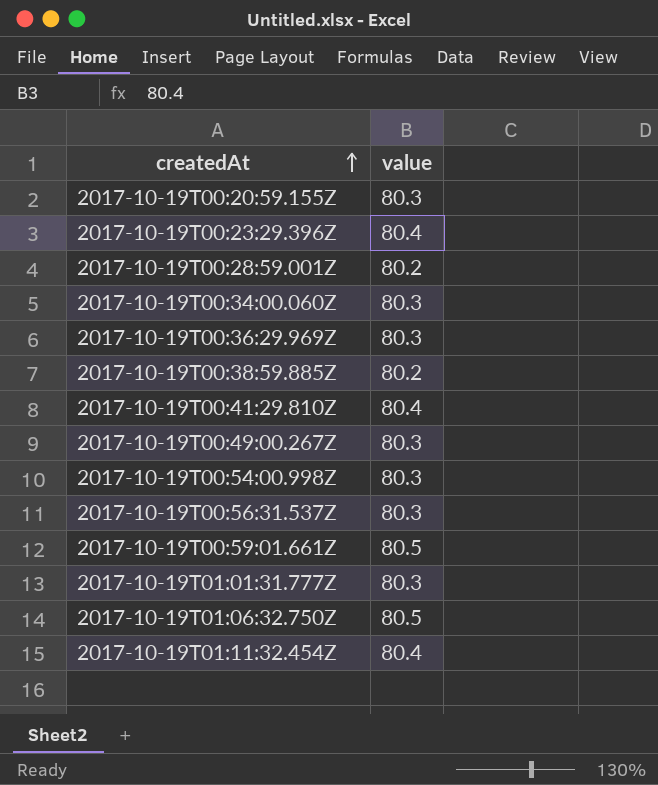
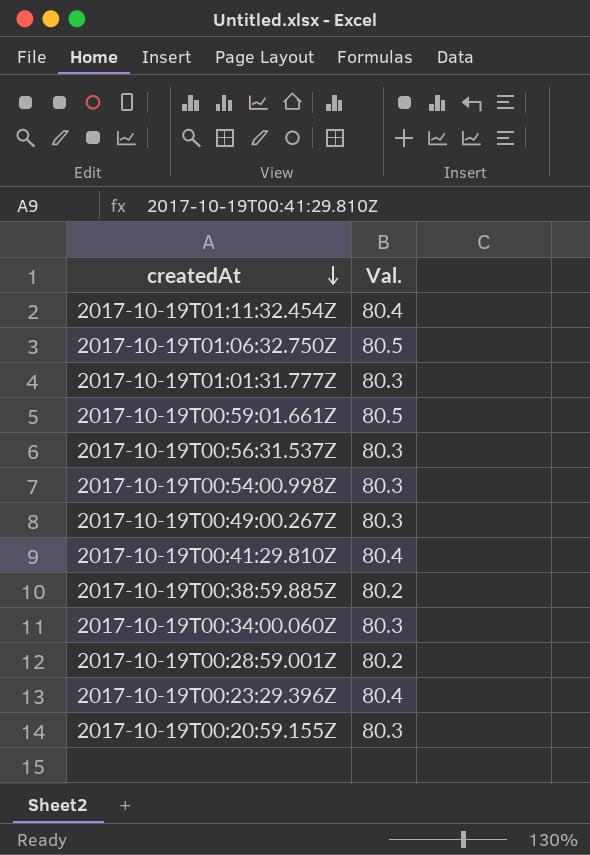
row order: createdAt ascending -> createdAt descending
column name: value -> Val.
row 2017-10-19T00:36:29.969Z: 80.3 -> none

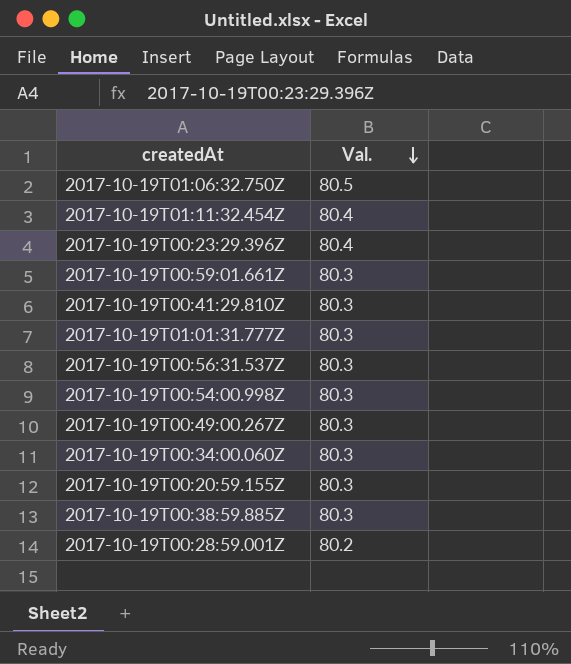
row order: createdAt descending -> Val. descending
2017-10-19T00:59:01.661Z | Val.: 80.5 -> 80.3
2017-10-19T00:41:29.810Z | Val.: 80.4 -> 80.3
2017-10-19T00:38:59.885Z | Val.: 80.2 -> 80.3

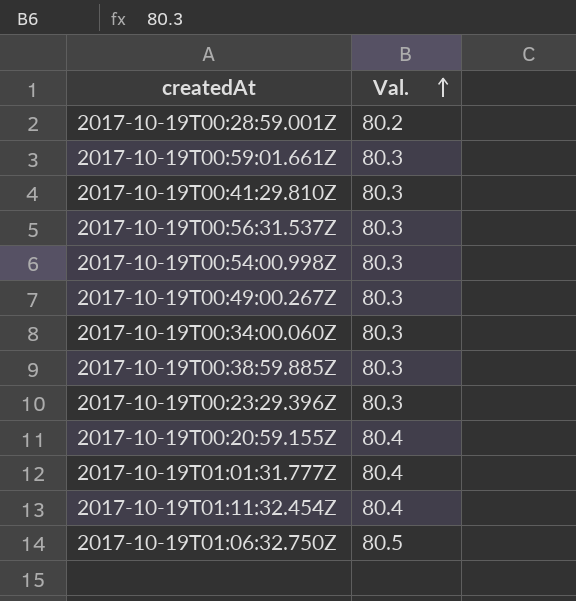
row order: Val. descending -> Val. ascending
2017-10-19T00:23:29.396Z | Val.: 80.4 -> 80.3
2017-10-19T00:20:59.155Z | Val.: 80.3 -> 80.4
2017-10-19T01:01:31.777Z | Val.: 80.3 -> 80.4

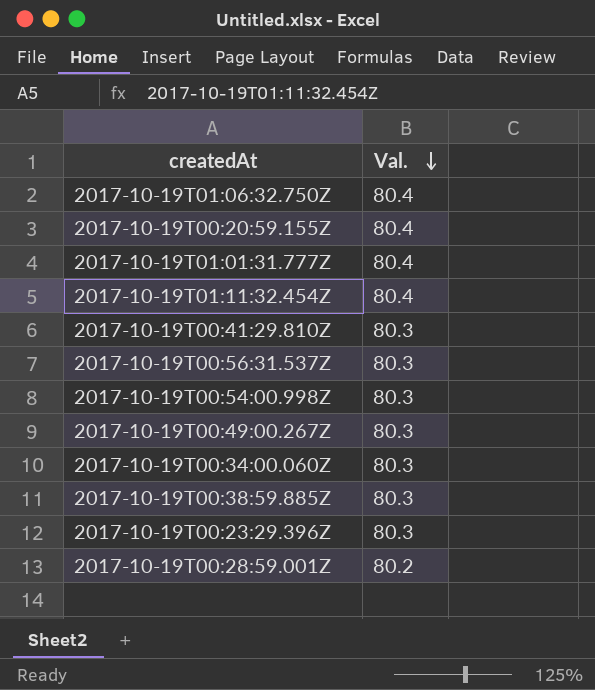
row order: Val. ascending -> Val. descending
row 2017-10-19T00:59:01.661Z: 80.3 -> none
2017-10-19T01:06:32.750Z | Val.: 80.5 -> 80.4

